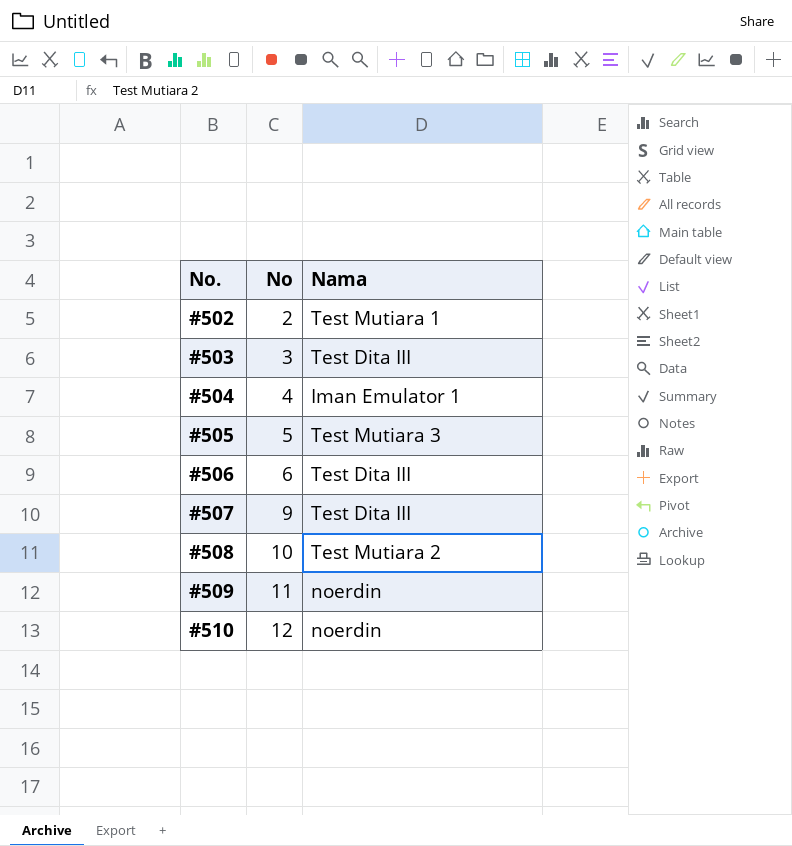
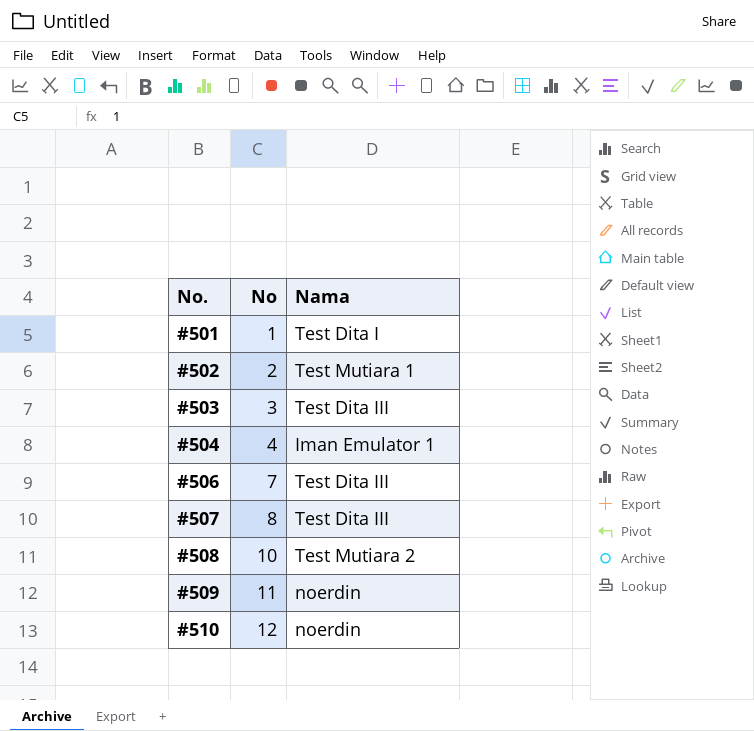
row #505: 5 | Test Mutiara 3 -> none
row #501: none -> 1 | Test Dita I
#506 | No: 6 -> 7
#507 | No: 9 -> 8

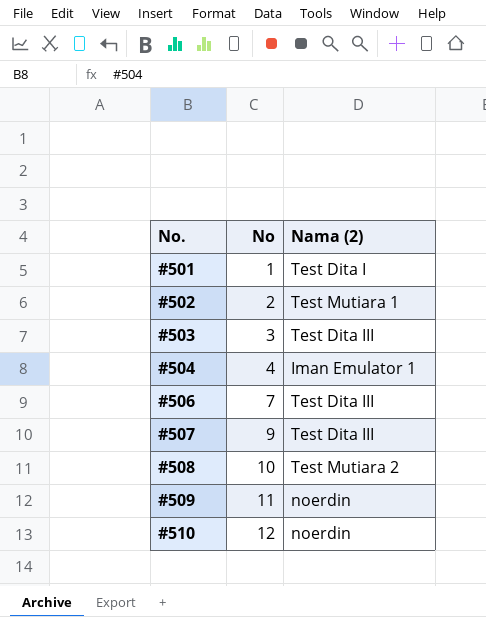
column name: Nama -> Nama (2)
#507 | No: 8 -> 9

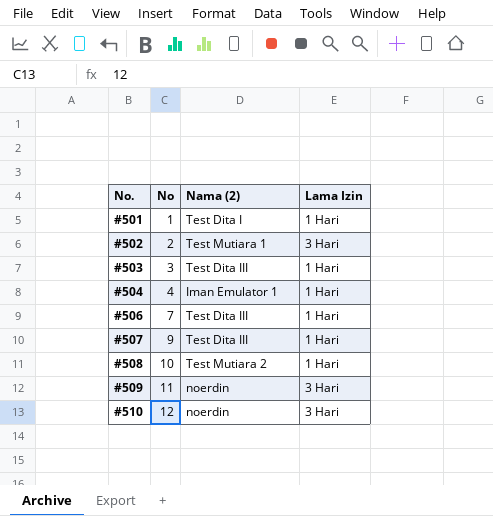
column Lama Izin | position: none -> 4

